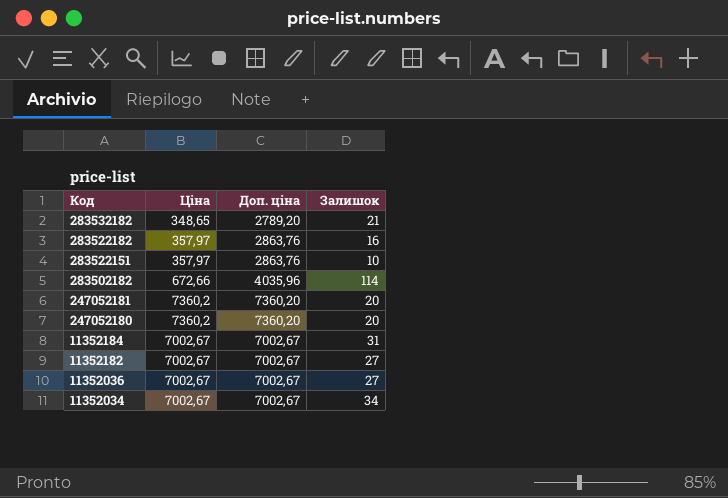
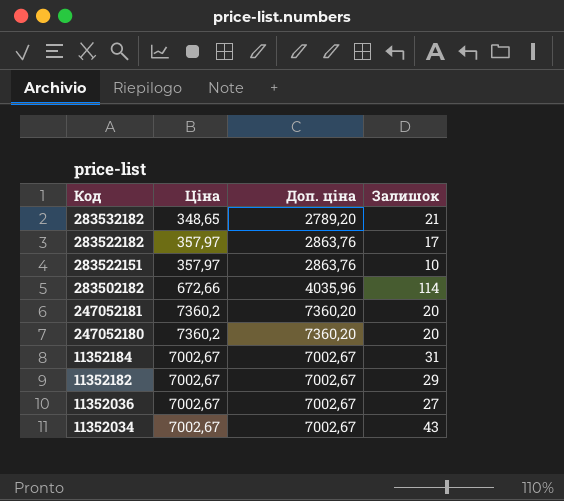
283522182 | Залишок: 16 -> 17
11352182 | Залишок: 27 -> 29
11352034 | Залишок: 34 -> 43

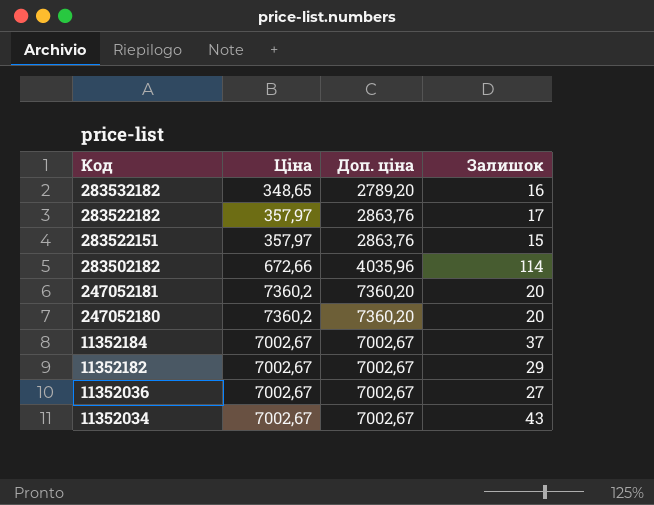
283532182 | Залишок: 21 -> 16
283522151 | Залишок: 10 -> 15
11352184 | Залишок: 31 -> 37

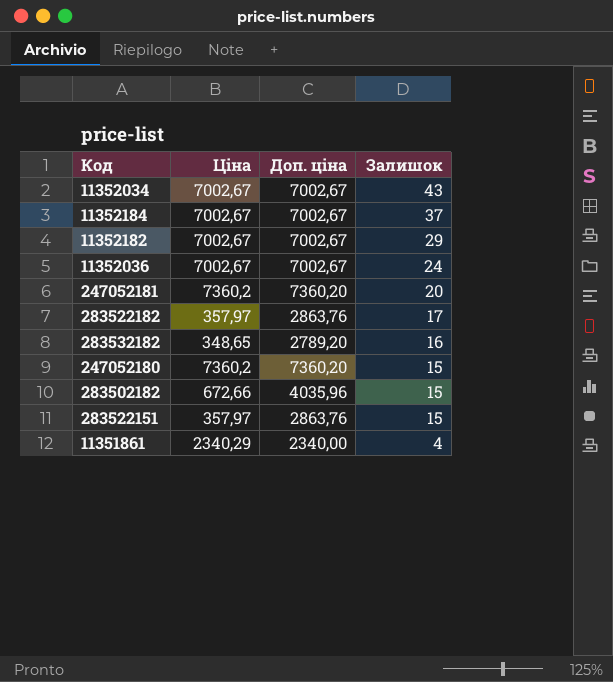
row order: Код descending -> Залишок descending
11352036 | Залишок: 27 -> 24
247052180 | Залишок: 20 -> 15
283502182 | Залишок: 114 -> 15
row 11351861: none -> 2340,29 | 2340,00 | 4

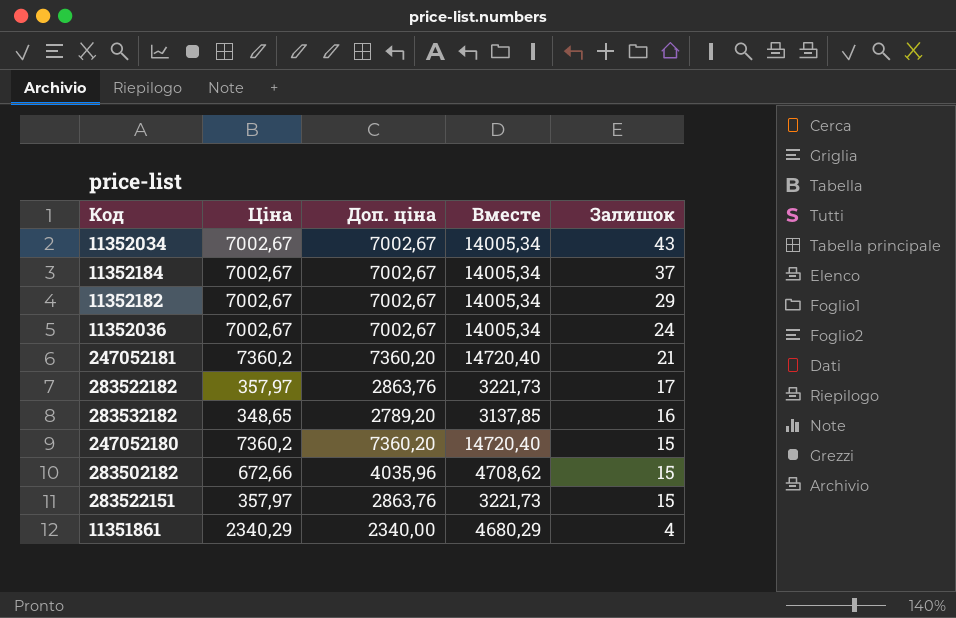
column Вместе | formula: none -> [Ціна] + [Доп. ціна]
247052181 | Залишок: 20 -> 21

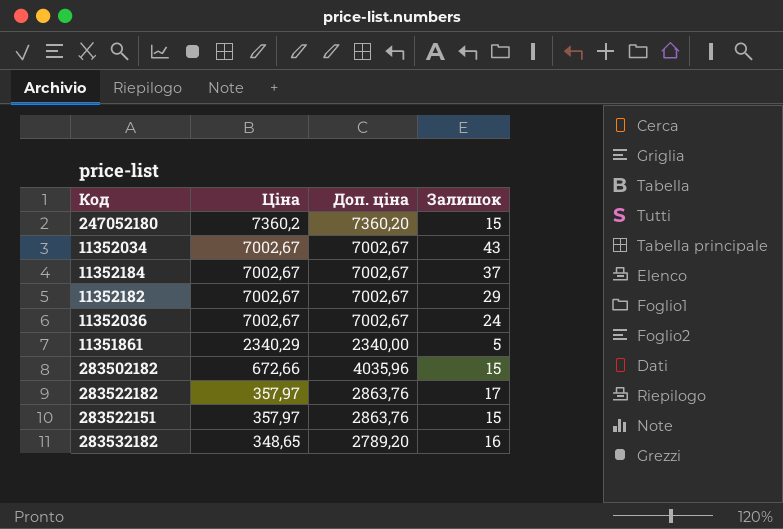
row order: Залишок descending -> Ціна descending
column Вместе | formula: [Ціна] + [Доп. ціна] -> none
row 247052181: 7360,2 | 7360,20 | 14720,40 | 21 -> none
11351861 | Залишок: 4 -> 5

